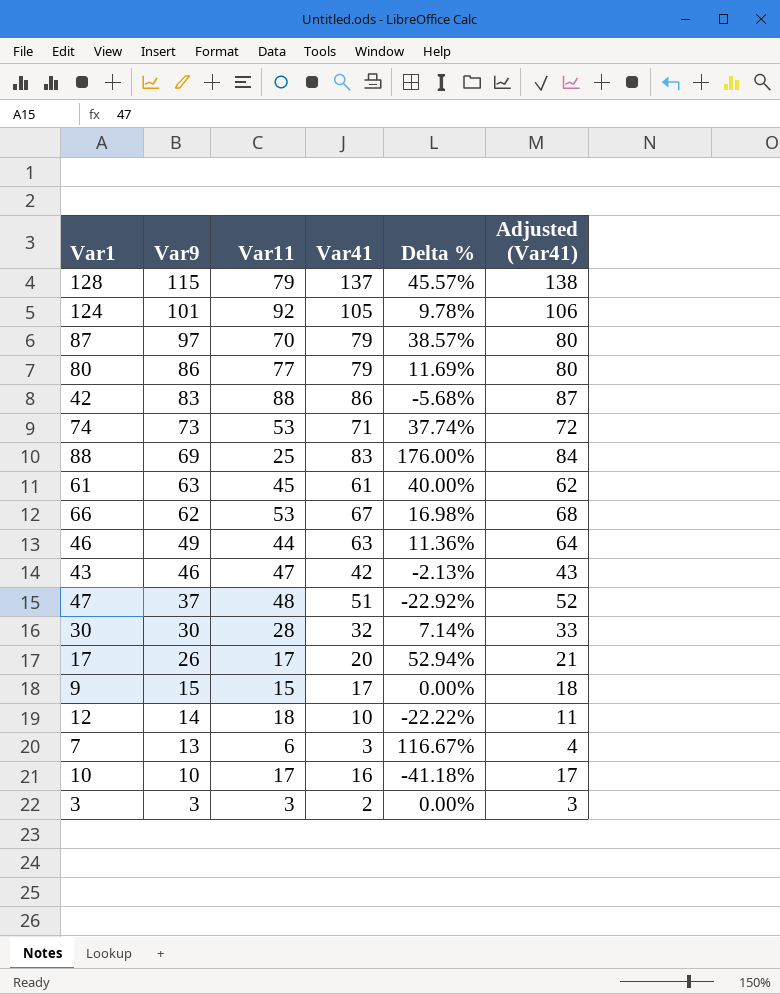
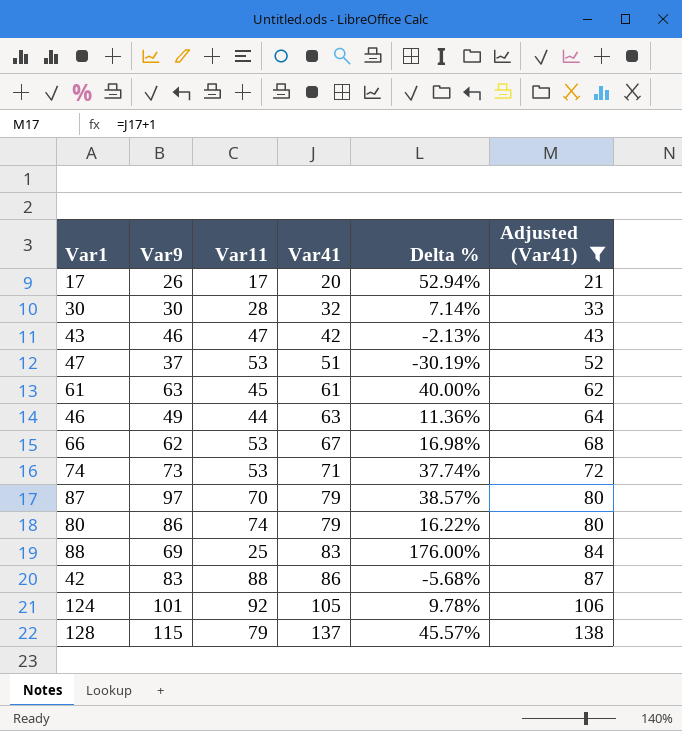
filter: none -> Adjusted (Var41) >= 21
row order: Var9 descending -> Var41 ascending
47 | Var11: 48 -> 53
47 | Delta %: -22.92% -> -30.19%
80 | Var11: 77 -> 74
80 | Delta %: 11.69% -> 16.22%

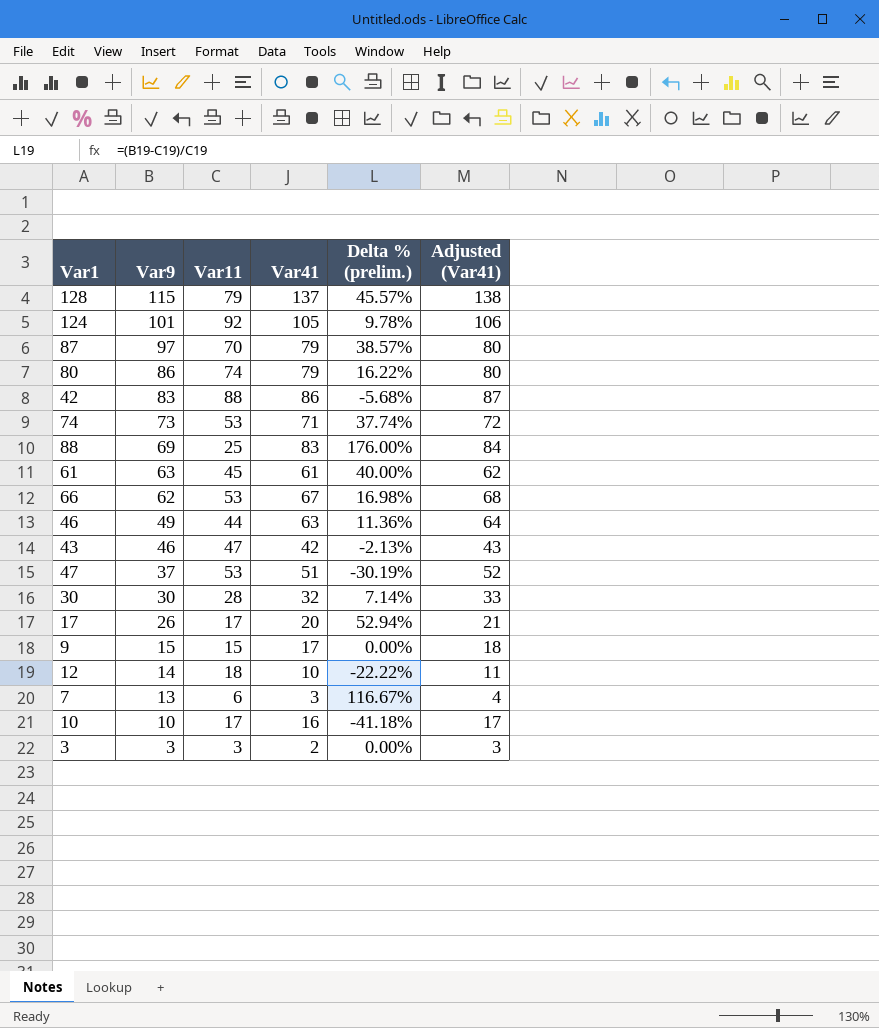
filter: Adjusted (Var41) >= 21 -> none
row order: Var41 ascending -> Var9 descending
column name: Delta % -> Delta % (prelim.)

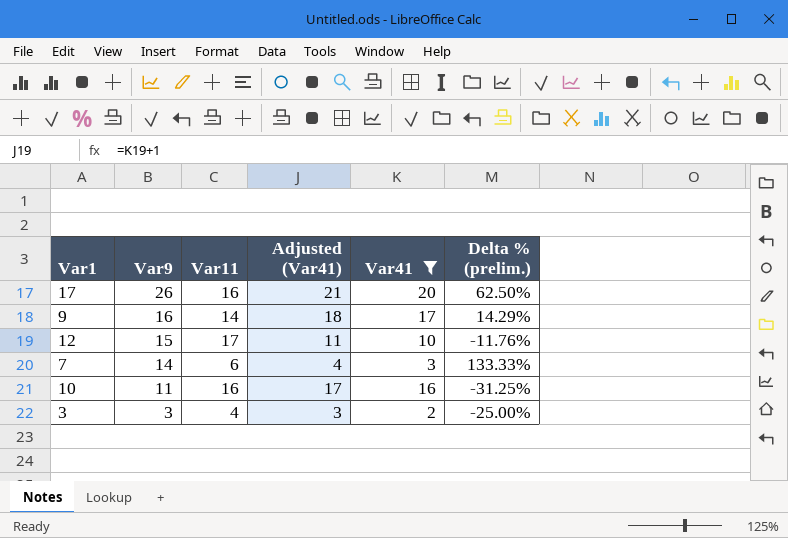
filter: none -> Var41 <= 20
column Adjusted (Var41) | position: 6 -> 4
17 | Var11: 17 -> 16
17 | Delta % (prelim.): 52.94% -> 62.50%
9 | Var9: 15 -> 16
9 | Var11: 15 -> 14
9 | Delta % (prelim.): 0.00% -> 14.29%
12 | Var9: 14 -> 15
12 | Var11: 18 -> 17
12 | Delta % (prelim.): -22.22% -> -11.76%
7 | Var9: 13 -> 14
7 | Delta % (prelim.): 116.67% -> 133.33%
10 | Var9: 10 -> 11
10 | Var11: 17 -> 16
10 | Delta % (prelim.): -41.18% -> -31.25%
3 | Var11: 3 -> 4
3 | Delta % (prelim.): 0.00% -> -25.00%

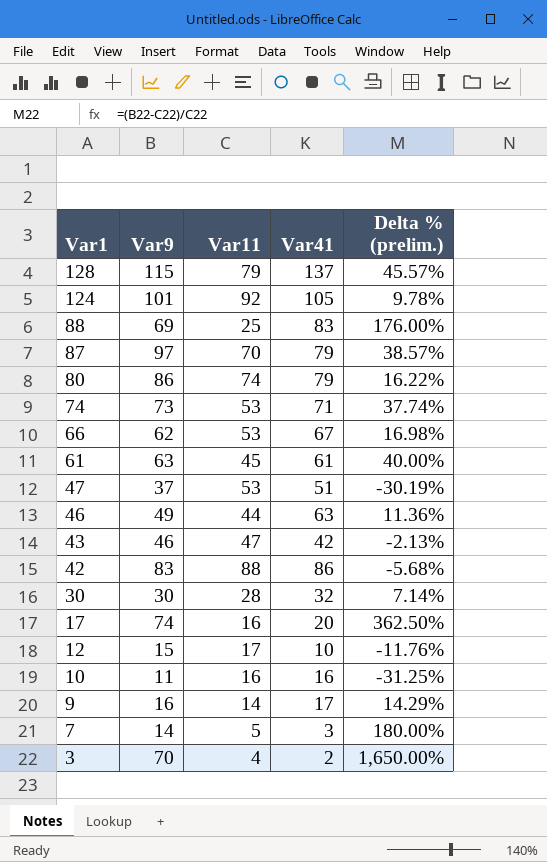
filter: Var41 <= 20 -> none
row order: Var9 descending -> Var1 descending
column Adjusted (Var41) | formula: [Var41] + 1 -> none
17 | Var9: 26 -> 74
17 | Delta % (prelim.): 62.50% -> 362.50%
7 | Var11: 6 -> 5
7 | Delta % (prelim.): 133.33% -> 180.00%
3 | Var9: 3 -> 70
3 | Delta % (prelim.): -25.00% -> 1,650.00%

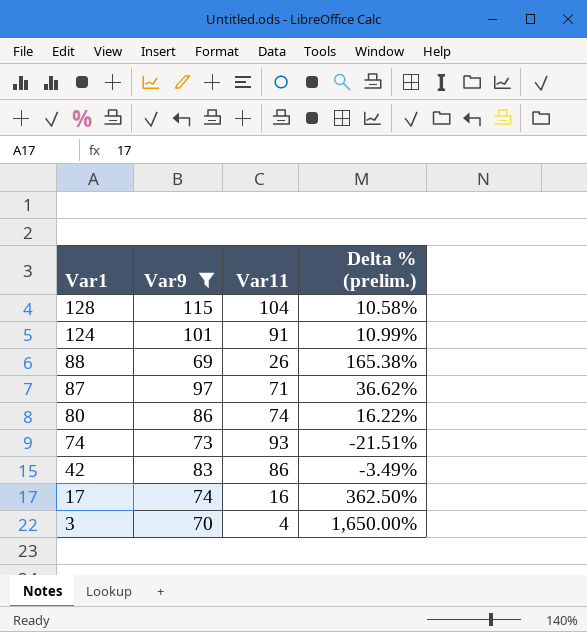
filter: none -> Var9 >= 69
column Var41 | position: 4 -> none
128 | Var11: 79 -> 104
128 | Delta % (prelim.): 45.57% -> 10.58%
124 | Var11: 92 -> 91
124 | Delta % (prelim.): 9.78% -> 10.99%
88 | Var11: 25 -> 26
88 | Delta % (prelim.): 176.00% -> 165.38%
87 | Var11: 70 -> 71
87 | Delta % (prelim.): 38.57% -> 36.62%
74 | Var11: 53 -> 93
74 | Delta % (prelim.): 37.74% -> -21.51%
42 | Var11: 88 -> 86
42 | Delta % (prelim.): -5.68% -> -3.49%

